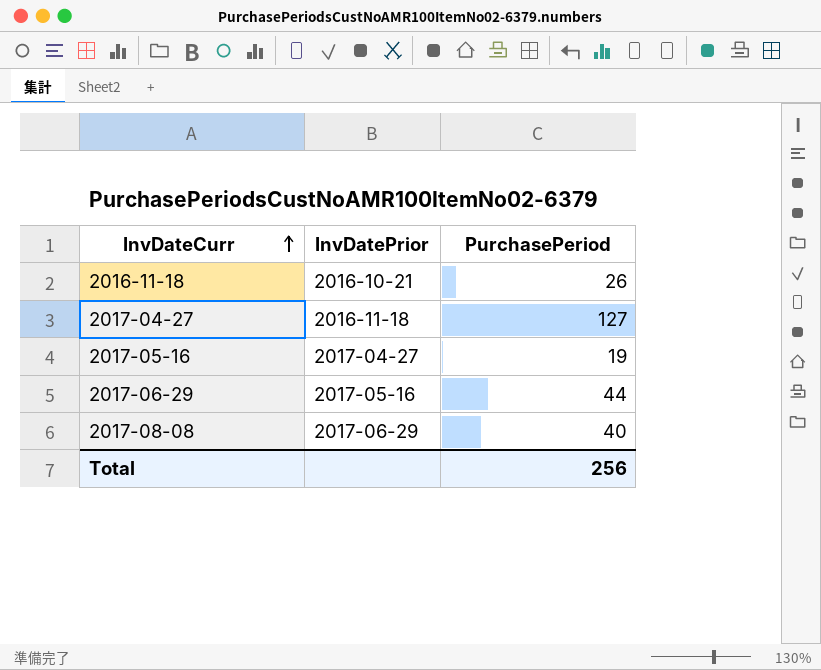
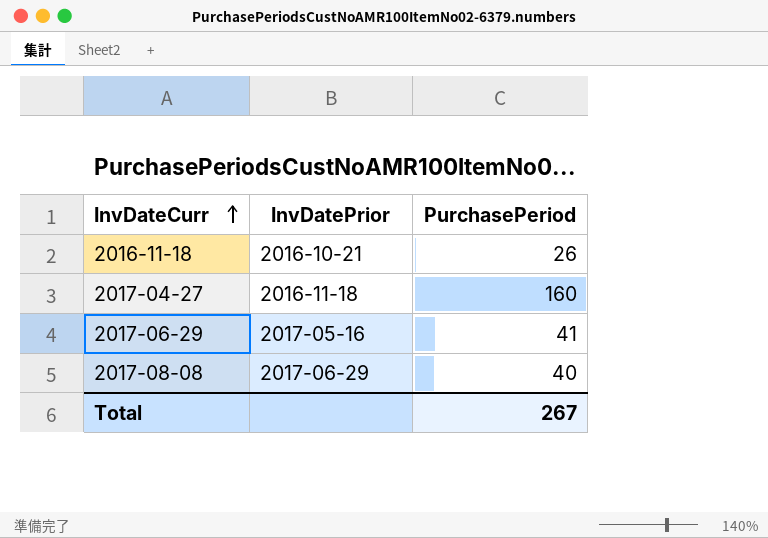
row 2017-05-16: 2017-04-27 | 19 -> none
2017-04-27 | PurchasePeriod: 127 -> 160
2017-06-29 | PurchasePeriod: 44 -> 41
Total | PurchasePeriod: 256 -> 267

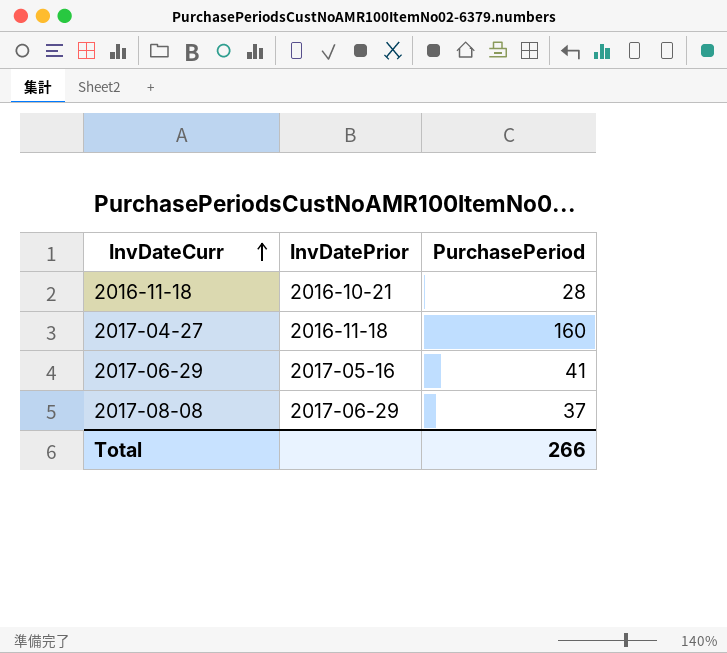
2016-11-18 | PurchasePeriod: 26 -> 28
2017-08-08 | PurchasePeriod: 40 -> 37
Total | PurchasePeriod: 267 -> 266

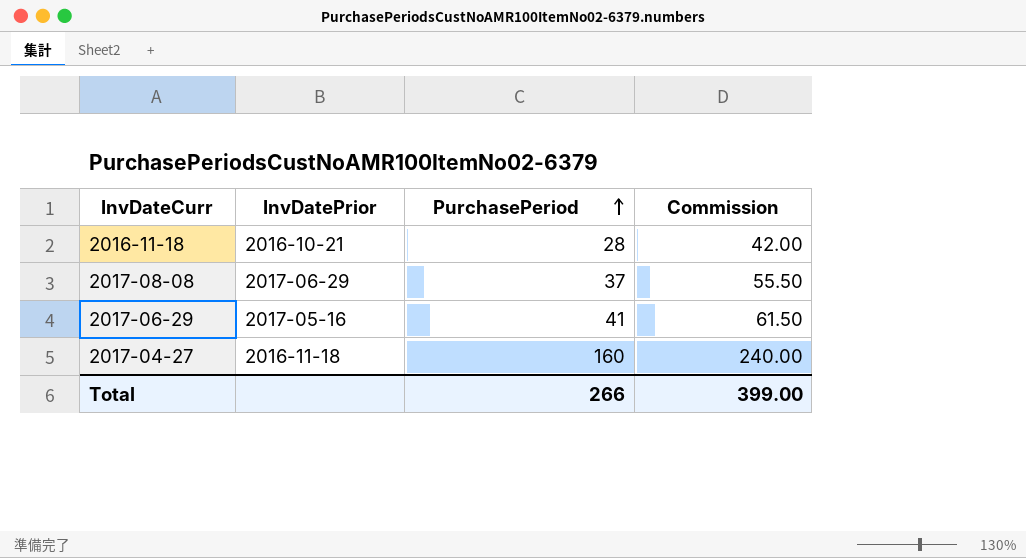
row order: InvDateCurr ascending -> PurchasePeriod ascending
column Commission | formula: none -> [PurchasePeriod] * 1.5

